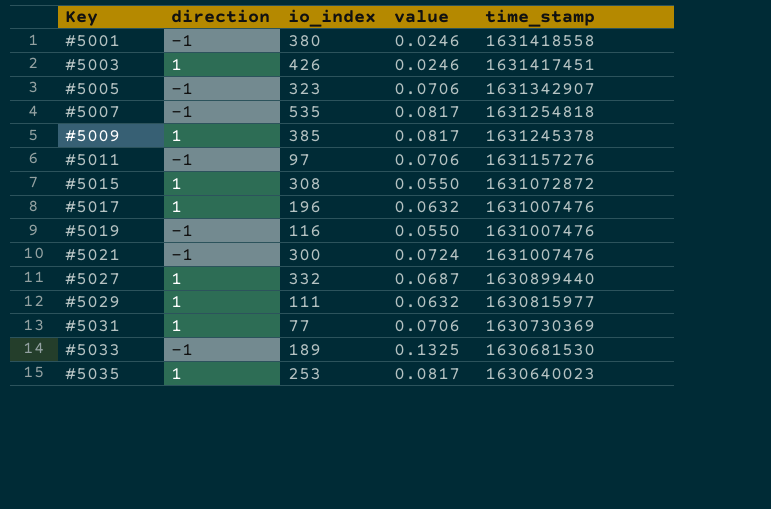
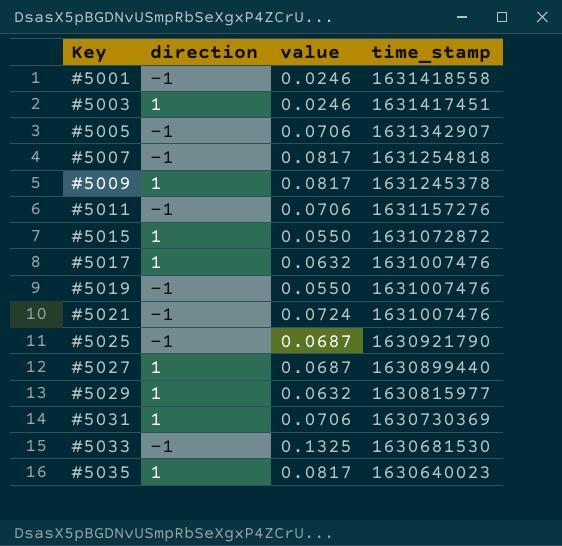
column io_index | position: 3 -> none
row #5025: none -> -1 | 0.0687 | 1630921790

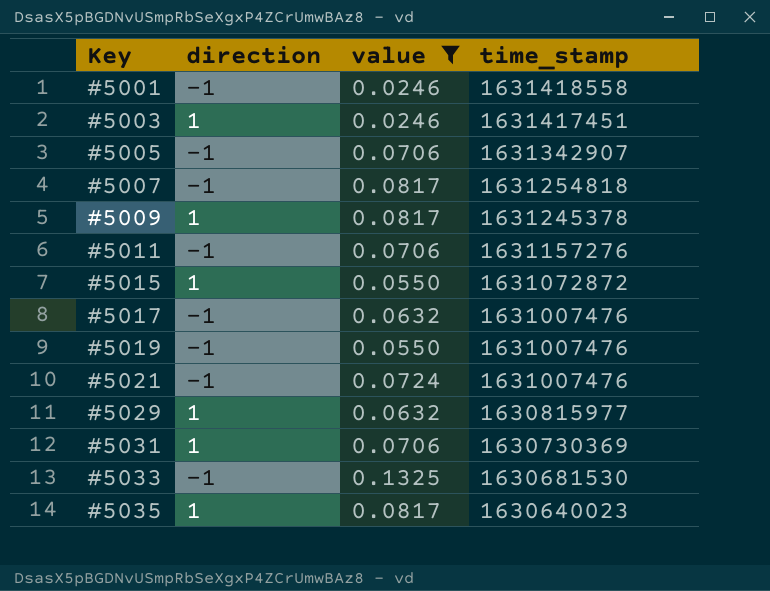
filter: none -> value != 0.0687
#5017 | direction: 1 -> -1

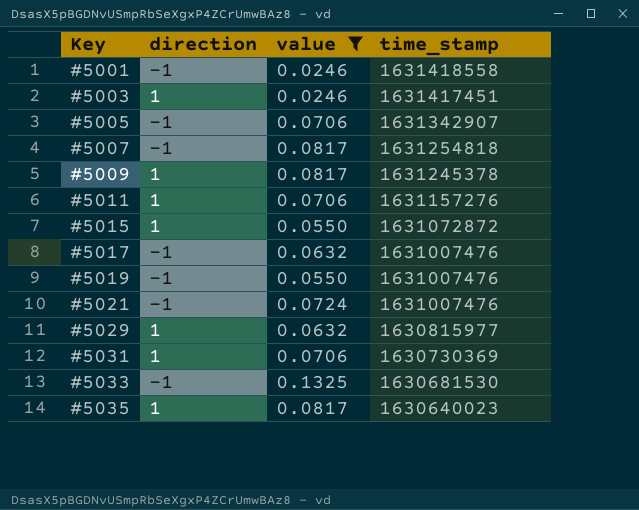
#5011 | direction: -1 -> 1

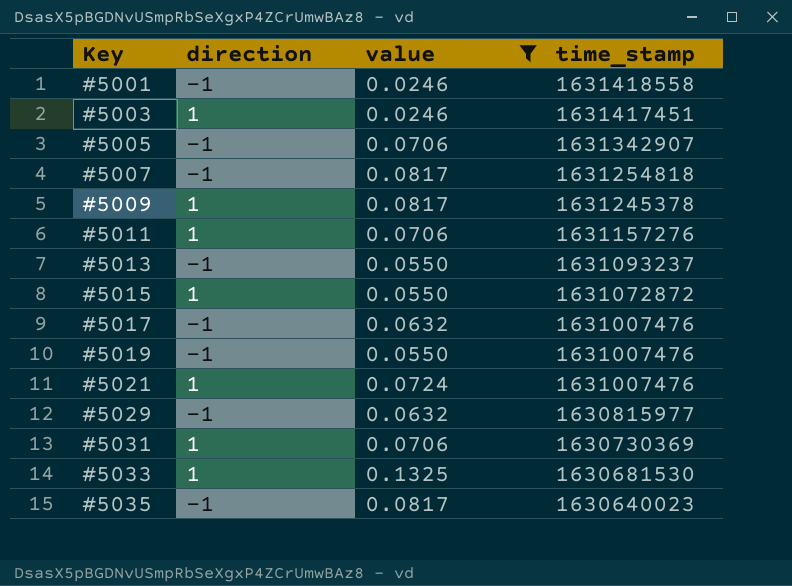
row #5013: none -> -1 | 0.0550 | 1631093237
#5021 | direction: -1 -> 1
#5029 | direction: 1 -> -1
#5033 | direction: -1 -> 1
#5035 | direction: 1 -> -1

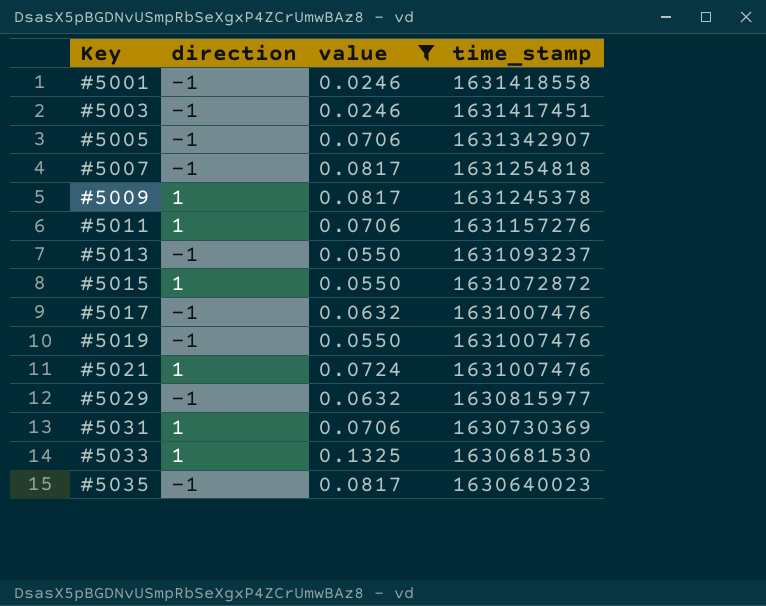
#5003 | direction: 1 -> -1

